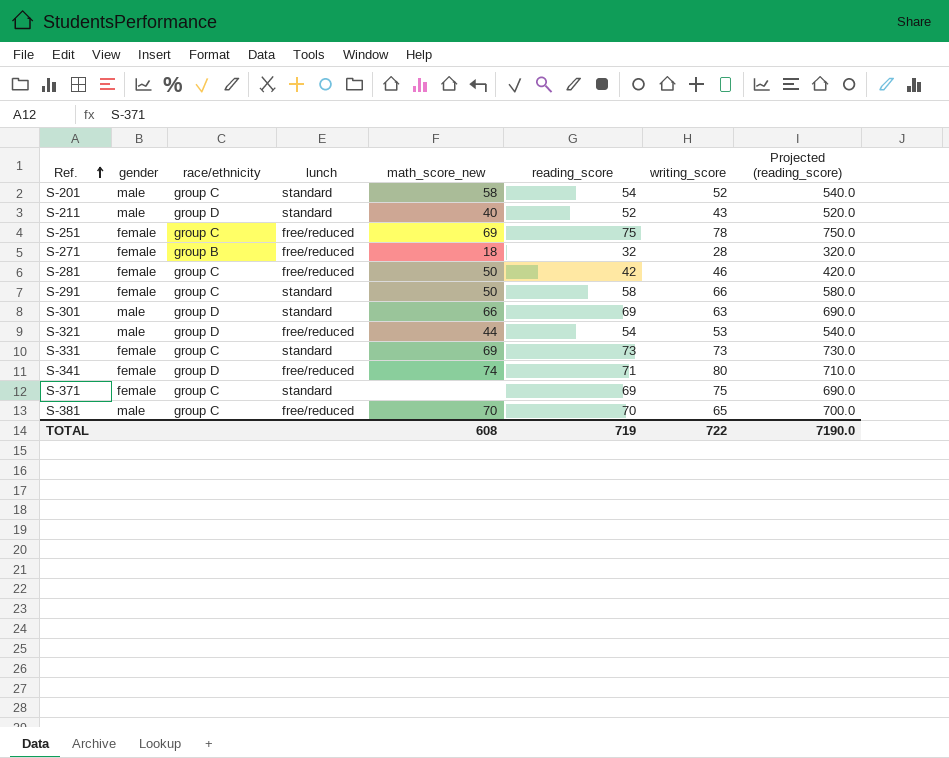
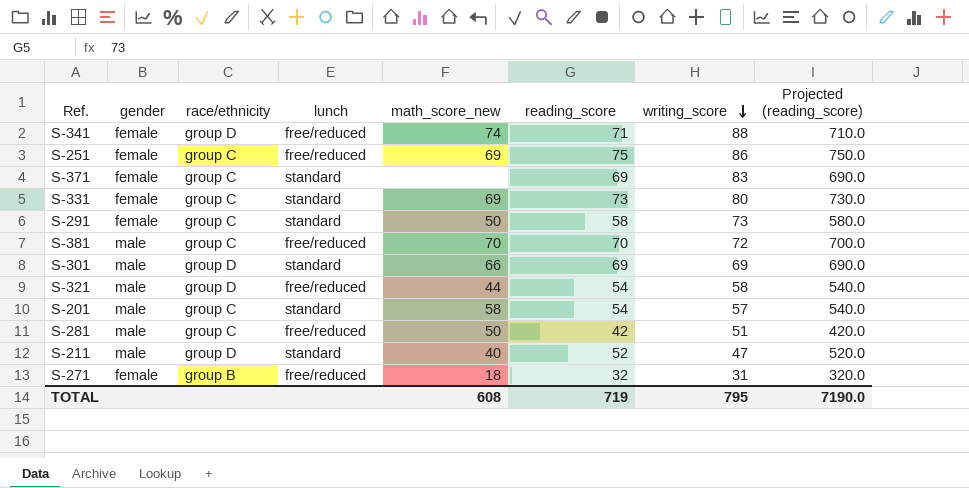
row order: Ref. ascending -> writing_score descending
S-341 | writing_score: 80 -> 88
S-251 | writing_score: 78 -> 86
S-371 | writing_score: 75 -> 83
S-331 | writing_score: 73 -> 80
S-291 | writing_score: 66 -> 73
S-381 | writing_score: 65 -> 72
S-301 | writing_score: 63 -> 69
S-321 | writing_score: 53 -> 58
S-201 | writing_score: 52 -> 57
S-281 | gender: female -> male
S-281 | writing_score: 46 -> 51
S-211 | writing_score: 43 -> 47
S-271 | writing_score: 28 -> 31
TOTAL | writing_score: 722 -> 795

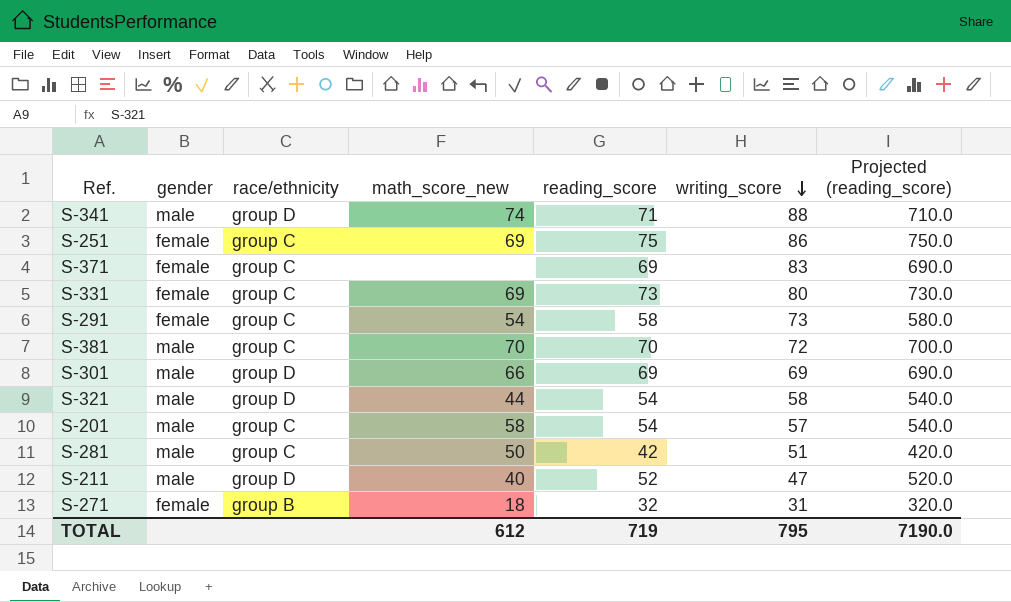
column lunch | position: 4 -> none
S-341 | gender: female -> male
S-291 | math_score_new: 50 -> 54
TOTAL | math_score_new: 608 -> 612

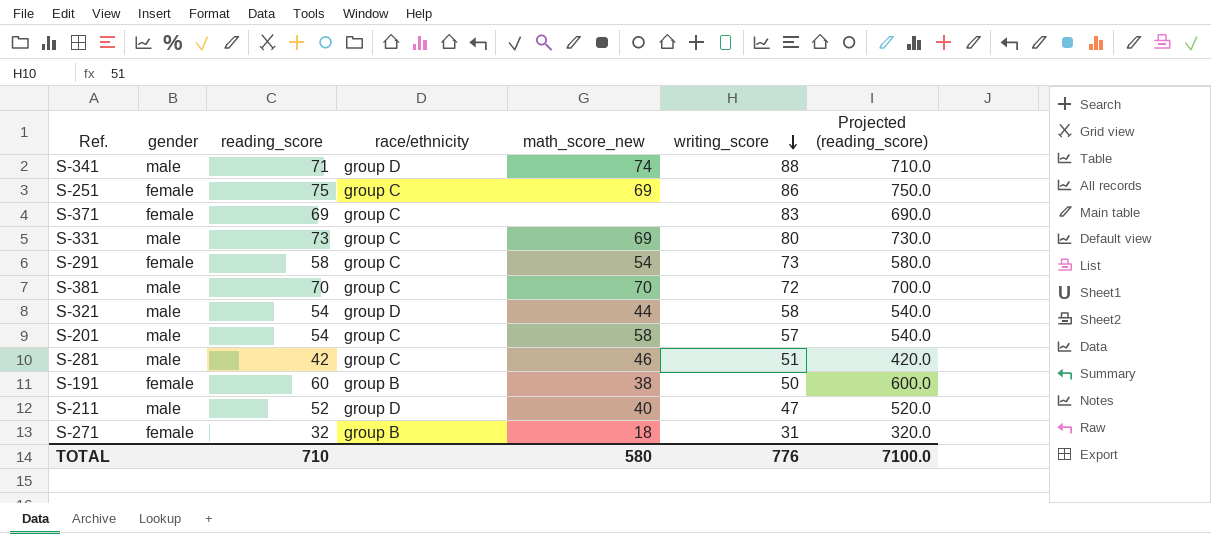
column reading_score | position: 5 -> 3
row S-301: male | group D | 66 | 69 | 69 | 690.0 -> none
S-331 | gender: female -> male
S-281 | math_score_new: 50 -> 46
row S-191: none -> female | 60 | group B | 38 | 50 | 600.0
TOTAL | reading_score: 719 -> 710
TOTAL | math_score_new: 612 -> 580
TOTAL | writing_score: 795 -> 776
TOTAL | Projected (reading_score): 7190.0 -> 7100.0

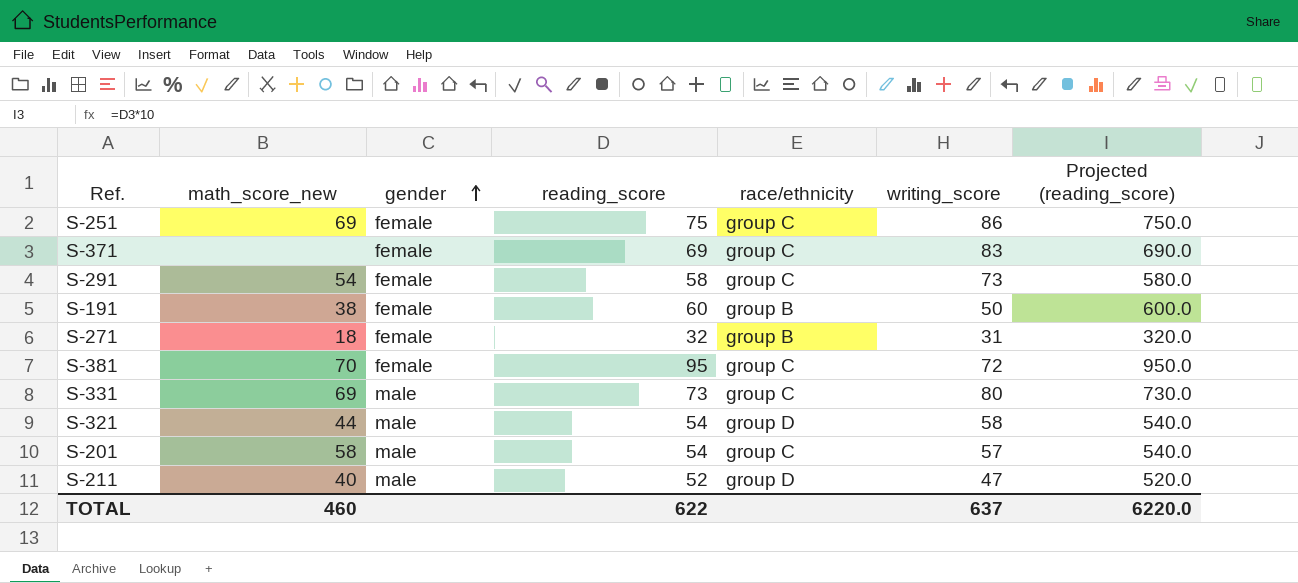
row order: writing_score descending -> gender ascending
column math_score_new | position: 5 -> 2
row S-341: male | 71 | group D | 74 | 88 | 710.0 -> none
row S-281: male | 42 | group C | 46 | 51 | 420.0 -> none
S-381 | gender: male -> female
S-381 | reading_score: 70 -> 95
S-381 | Projected (reading_score): 700.0 -> 950.0
TOTAL | math_score_new: 580 -> 460
TOTAL | reading_score: 710 -> 622
TOTAL | writing_score: 776 -> 637
TOTAL | Projected (reading_score): 7100.0 -> 6220.0

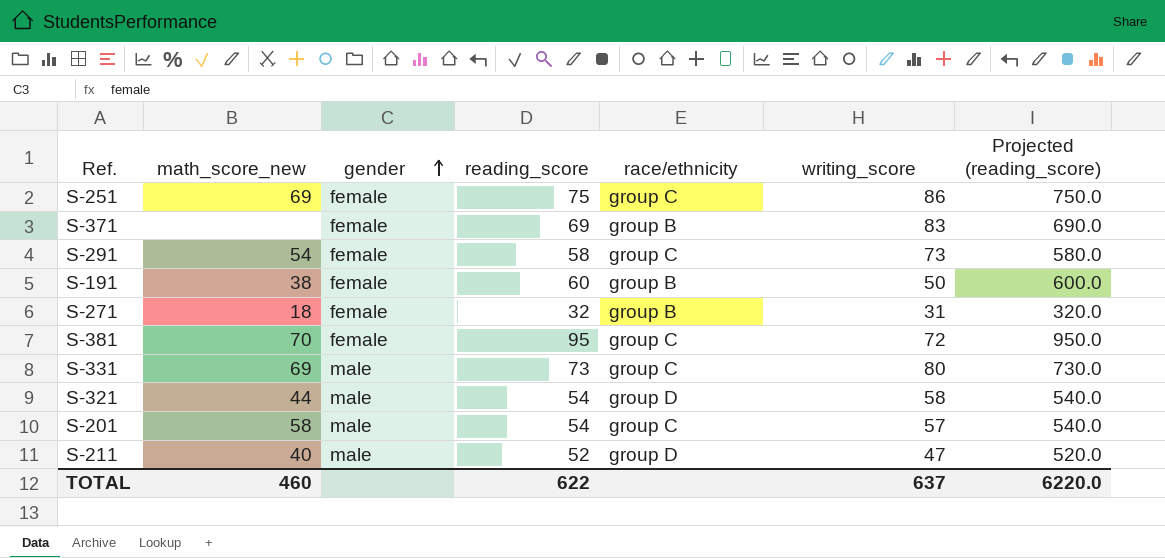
S-371 | race/ethnicity: group C -> group B

